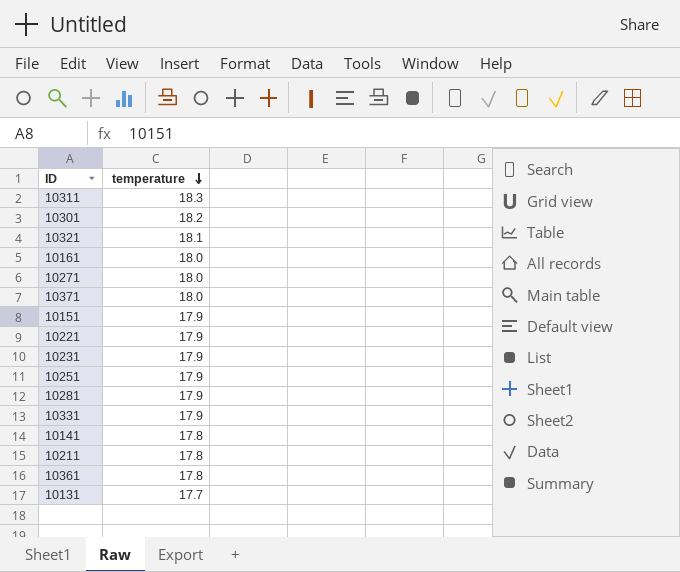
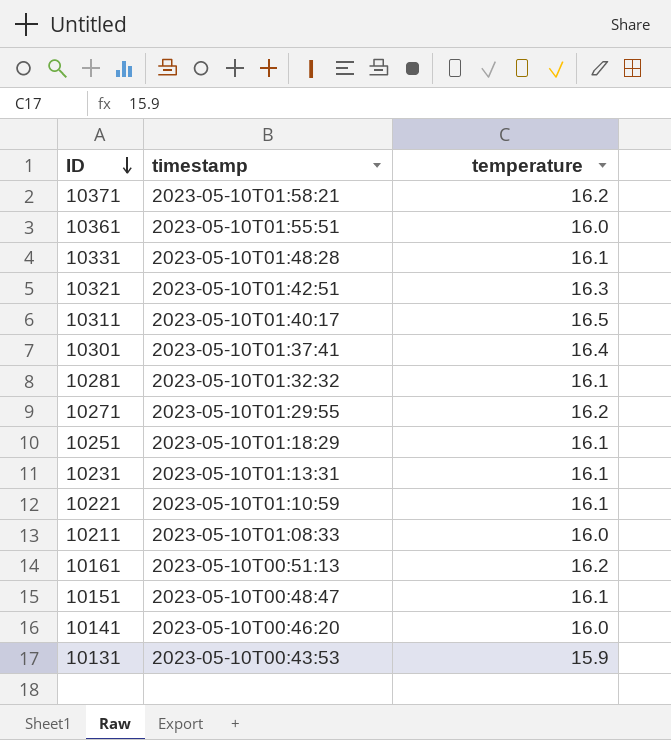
row order: temperature descending -> ID descending
column timestamp | position: none -> 2
10371 | temperature: 18.0 -> 16.2
10361 | temperature: 17.8 -> 16.0
10331 | temperature: 17.9 -> 16.1
10321 | temperature: 18.1 -> 16.3
10311 | temperature: 18.3 -> 16.5
10301 | temperature: 18.2 -> 16.4
10281 | temperature: 17.9 -> 16.1
10271 | temperature: 18.0 -> 16.2
10251 | temperature: 17.9 -> 16.1
10231 | temperature: 17.9 -> 16.1
10221 | temperature: 17.9 -> 16.1
10211 | temperature: 17.8 -> 16.0
10161 | temperature: 18.0 -> 16.2
10151 | temperature: 17.9 -> 16.1
10141 | temperature: 17.8 -> 16.0
10131 | temperature: 17.7 -> 15.9

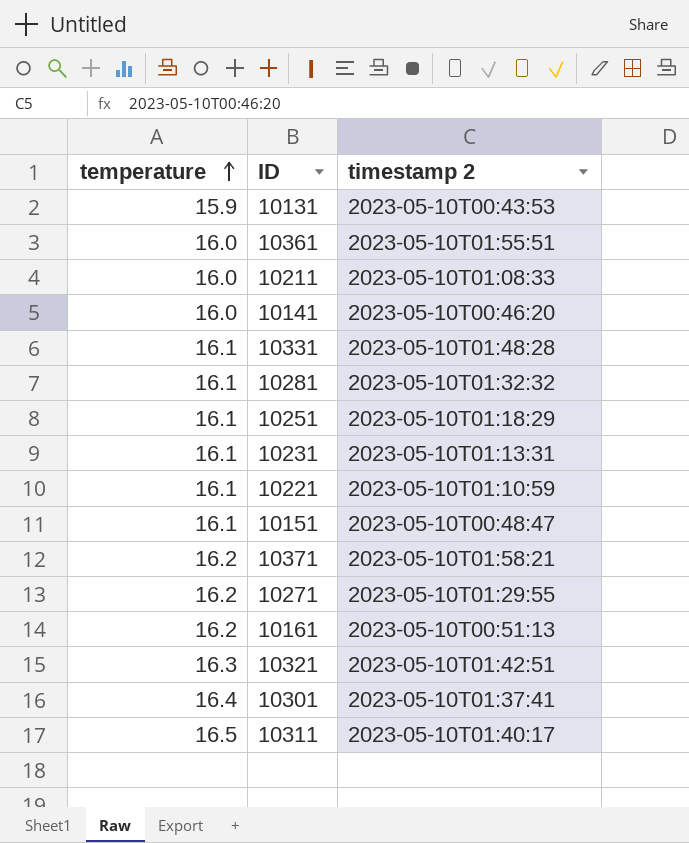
row order: ID descending -> temperature ascending
column temperature | position: 3 -> 1
column name: timestamp -> timestamp 2

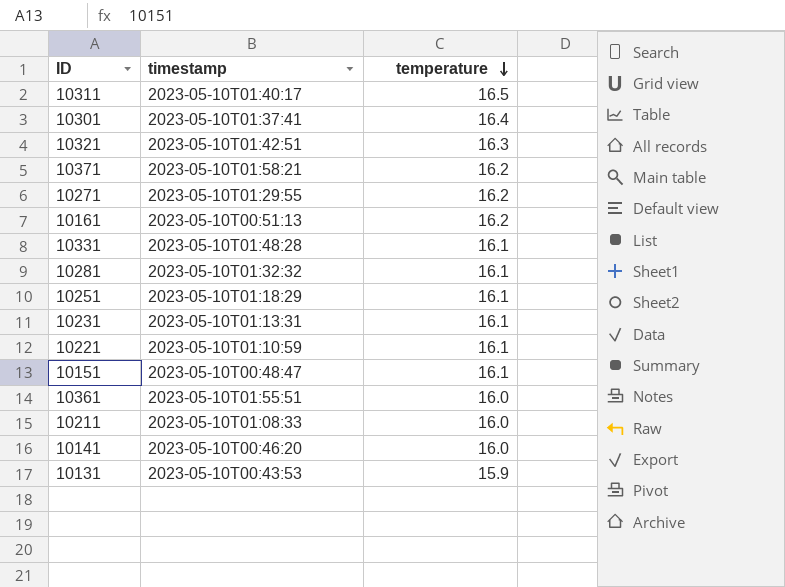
row order: temperature ascending -> temperature descending
column name: timestamp 2 -> timestamp
column temperature | position: 1 -> 3

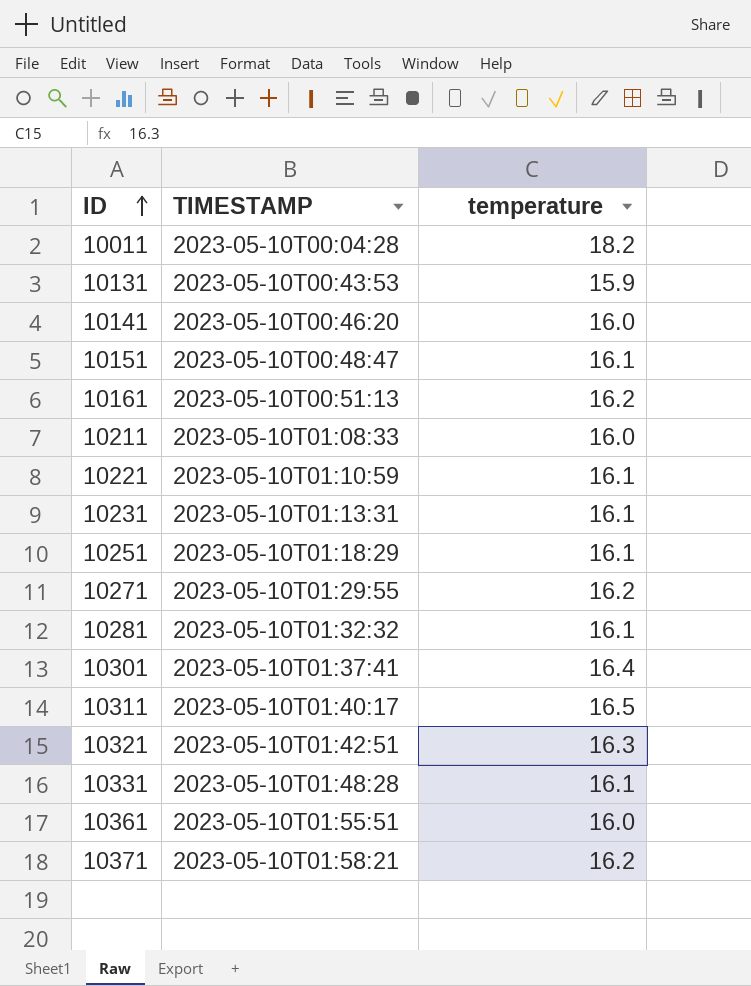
row order: temperature descending -> ID ascending
column name: timestamp -> TIMESTAMP
row 10011: none -> 2023-05-10T00:04:28 | 18.2

